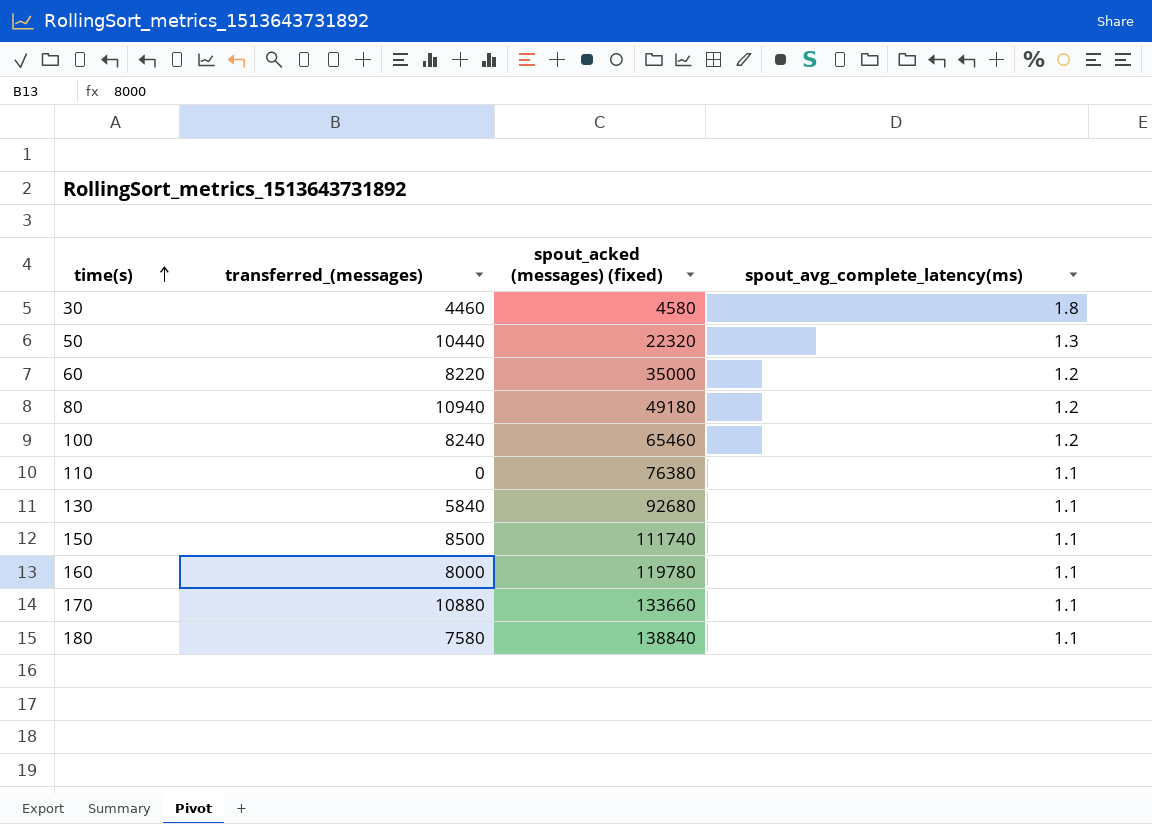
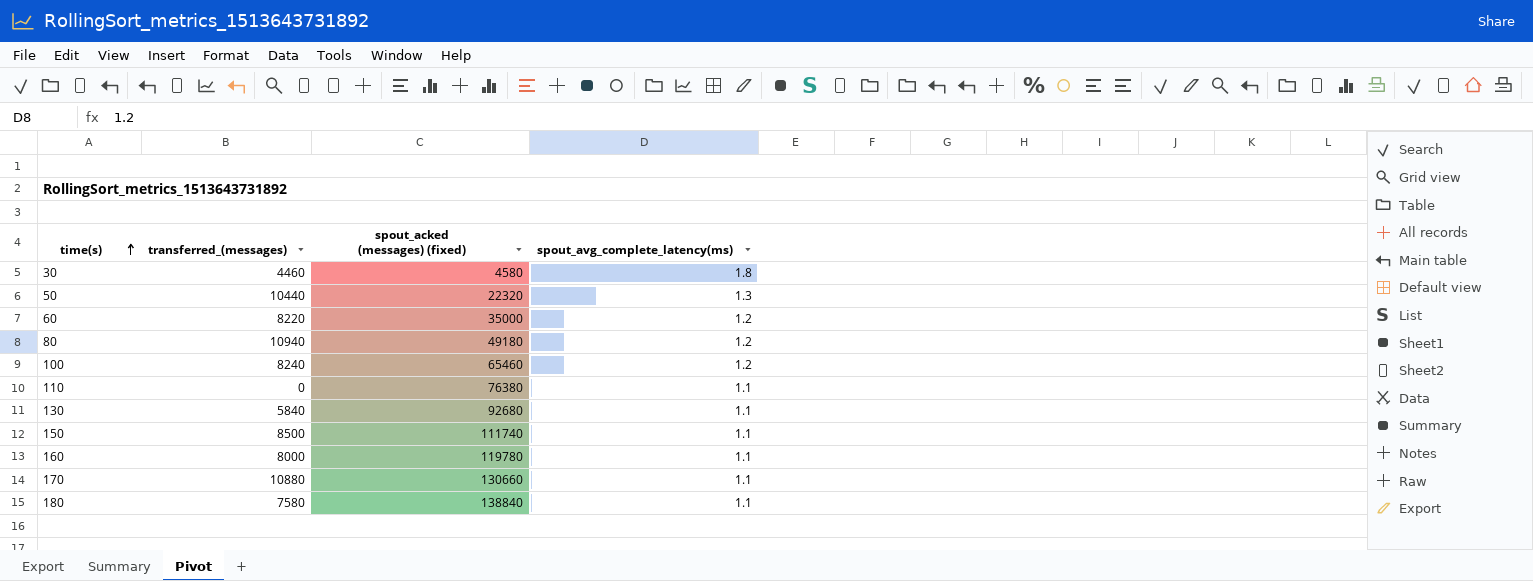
170 | spout_acked (messages) (fixed): 133660 -> 130660

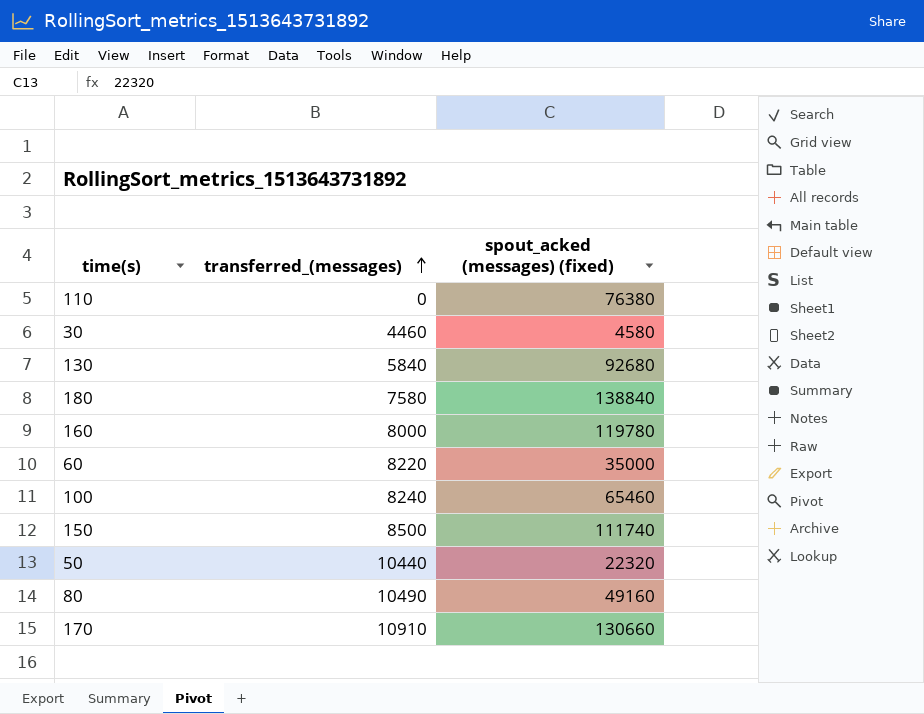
row order: time(s) ascending -> transferred_(messages) ascending
column spout_avg_complete_latency(ms) | position: 4 -> none
80 | transferred_(messages): 10940 -> 10490
80 | spout_acked (messages) (fixed): 49180 -> 49160
170 | transferred_(messages): 10880 -> 10910

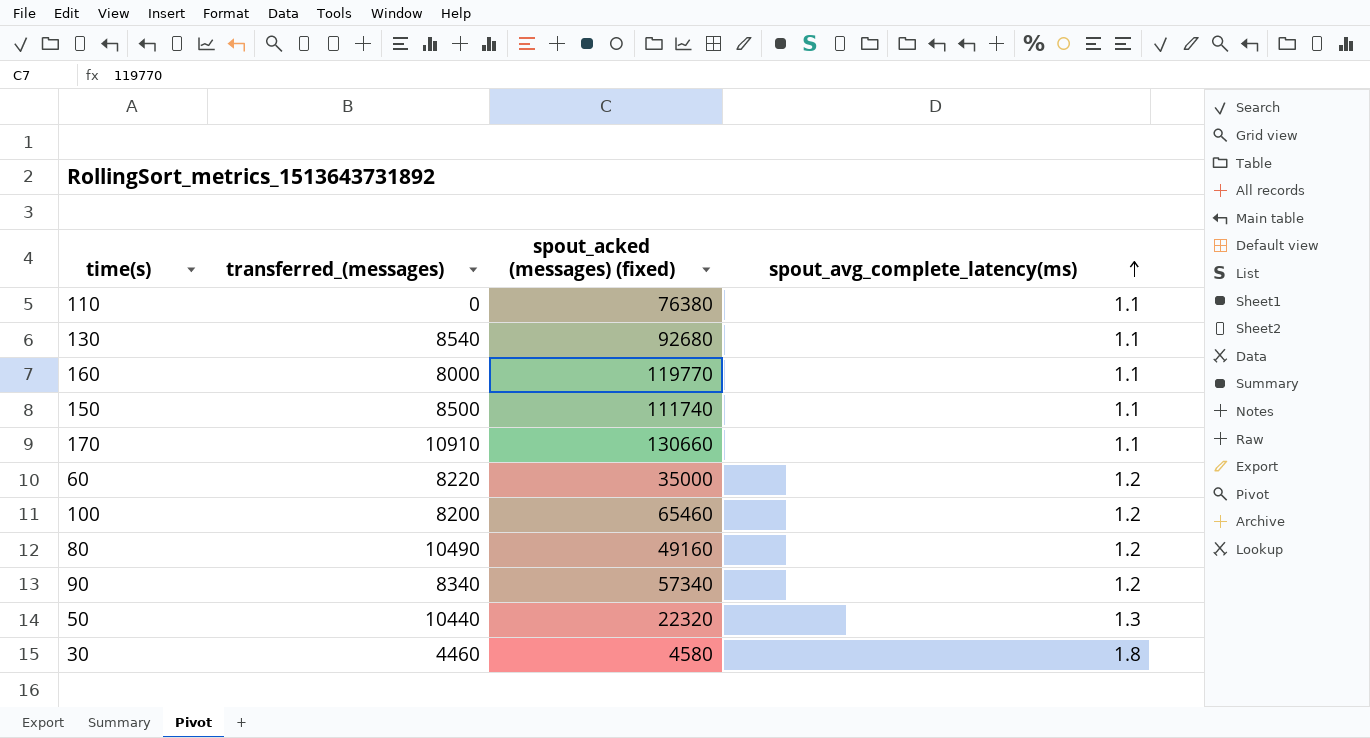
row order: transferred_(messages) ascending -> spout_avg_complete_latency(ms) ascending
column spout_avg_complete_latency(ms) | position: none -> 4
row 180: 7580 | 138840 -> none
130 | transferred_(messages): 5840 -> 8540
160 | spout_acked (messages) (fixed): 119780 -> 119770
100 | transferred_(messages): 8240 -> 8200
row 90: none -> 8340 | 57340 | 1.2

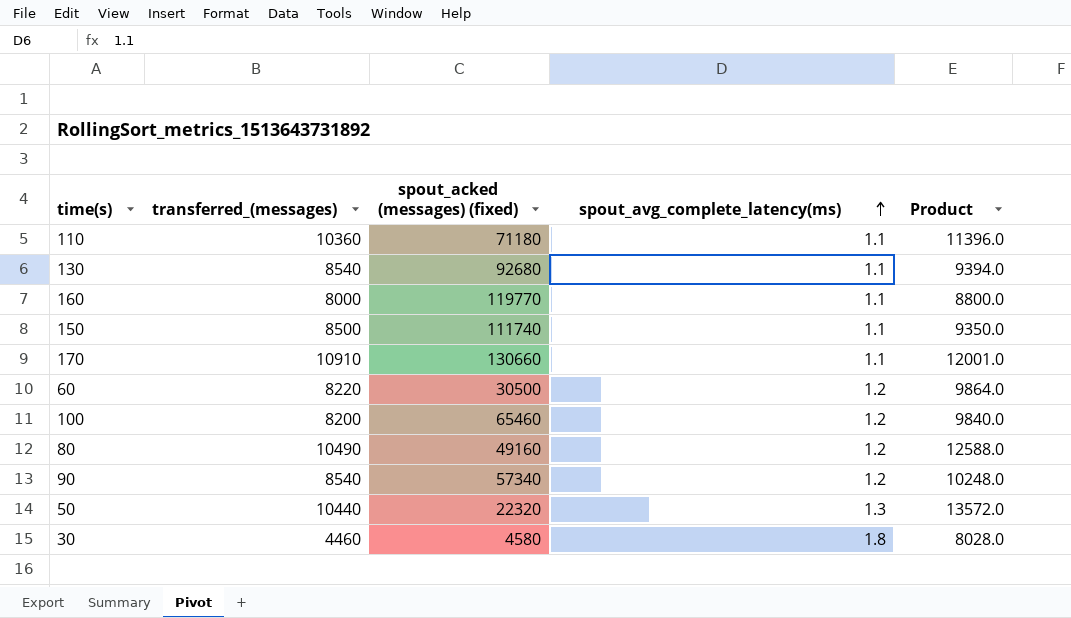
column Product | formula: none -> [transferred_(messages)] * [spout_avg_complete_latency(ms)]
110 | transferred_(messages): 0 -> 10360
110 | spout_acked (messages) (fixed): 76380 -> 71180
60 | spout_acked (messages) (fixed): 35000 -> 30500
90 | transferred_(messages): 8340 -> 8540

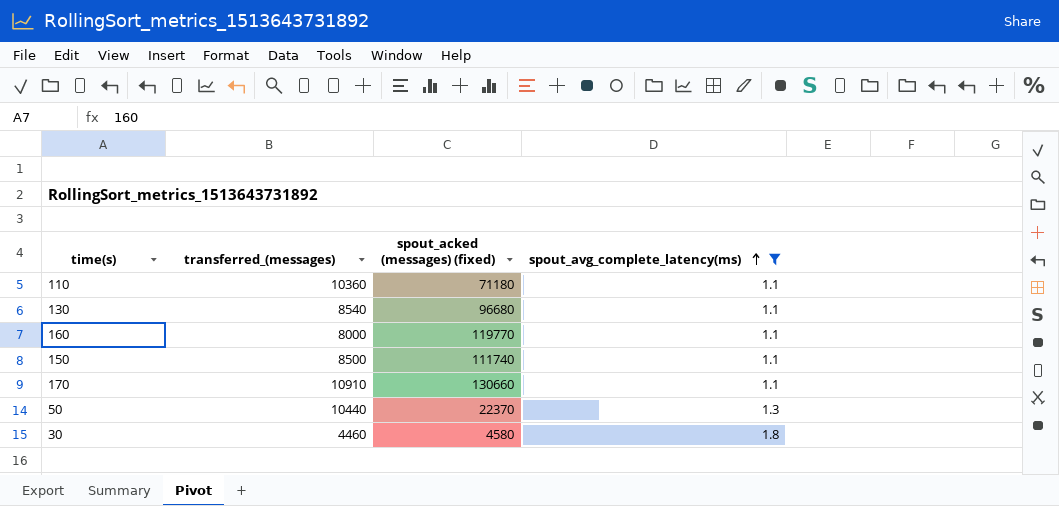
filter: none -> spout_avg_complete_latency(ms) != 1.2
column Product | formula: [transferred_(messages)] * [spout_avg_complete_latency(ms)] -> none
130 | spout_acked (messages) (fixed): 92680 -> 96680
50 | spout_acked (messages) (fixed): 22320 -> 22370

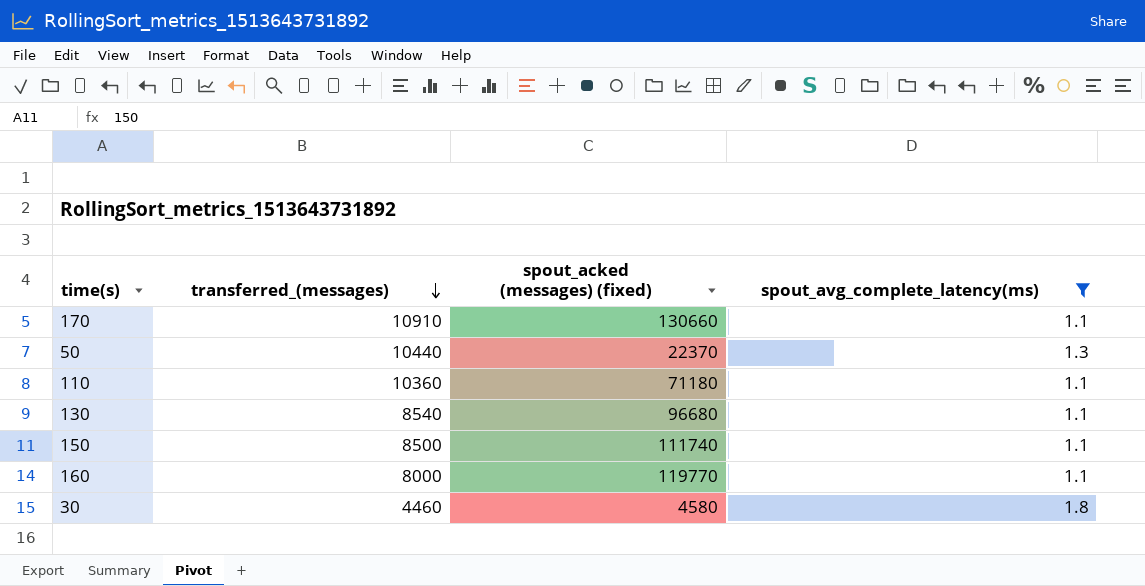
row order: spout_avg_complete_latency(ms) ascending -> transferred_(messages) descending

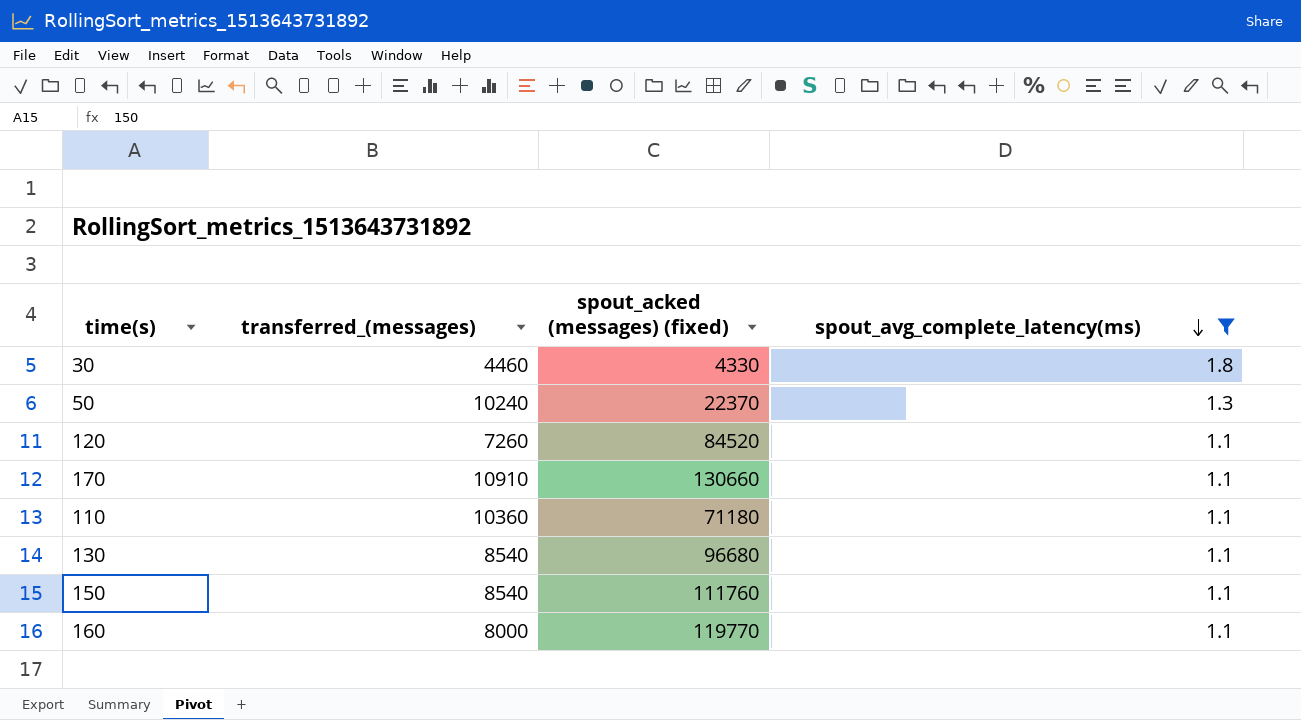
row order: transferred_(messages) descending -> spout_avg_complete_latency(ms) descending
30 | spout_acked (messages) (fixed): 4580 -> 4330
50 | transferred_(messages): 10440 -> 10240
row 120: none -> 7260 | 84520 | 1.1
150 | transferred_(messages): 8500 -> 8540
150 | spout_acked (messages) (fixed): 111740 -> 111760

